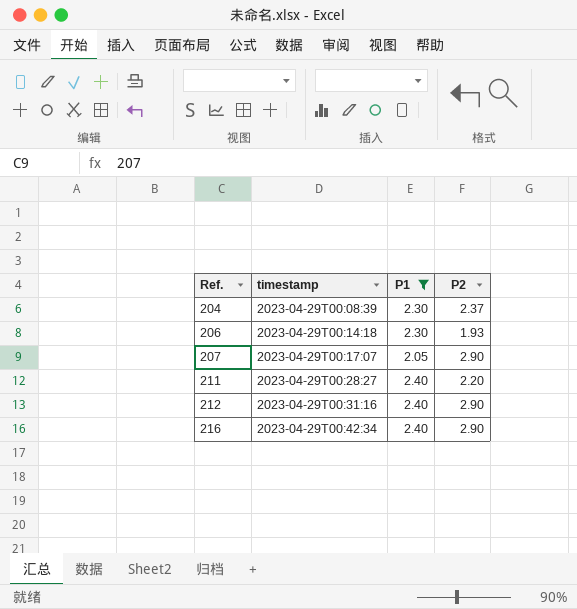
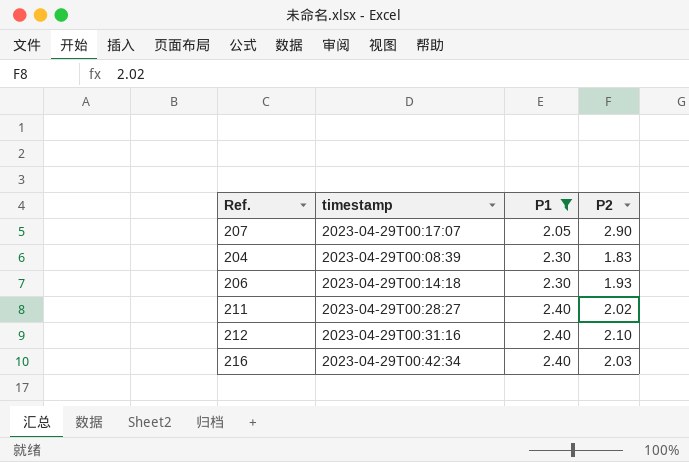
row order: Ref. ascending -> P1 ascending
204 | P2: 2.37 -> 1.83
211 | P2: 2.20 -> 2.02
212 | P2: 2.90 -> 2.10
216 | P2: 2.90 -> 2.03

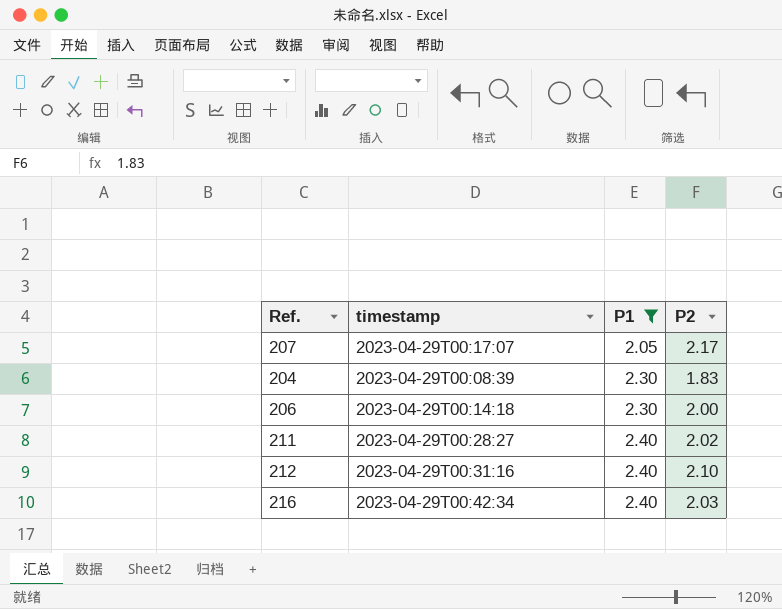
207 | P2: 2.90 -> 2.17
206 | P2: 1.93 -> 2.00

